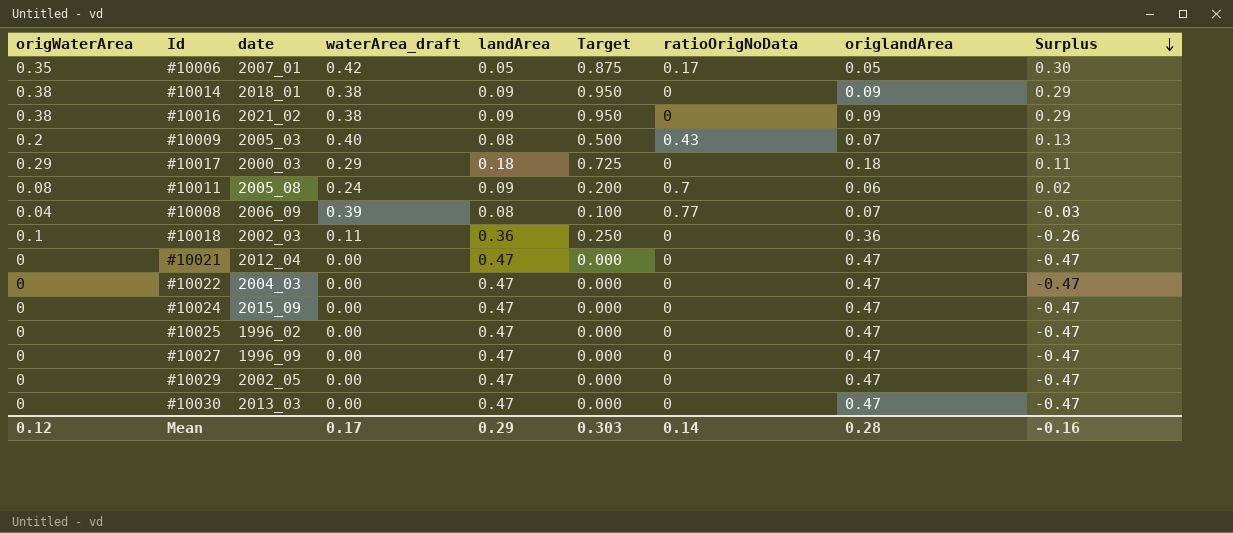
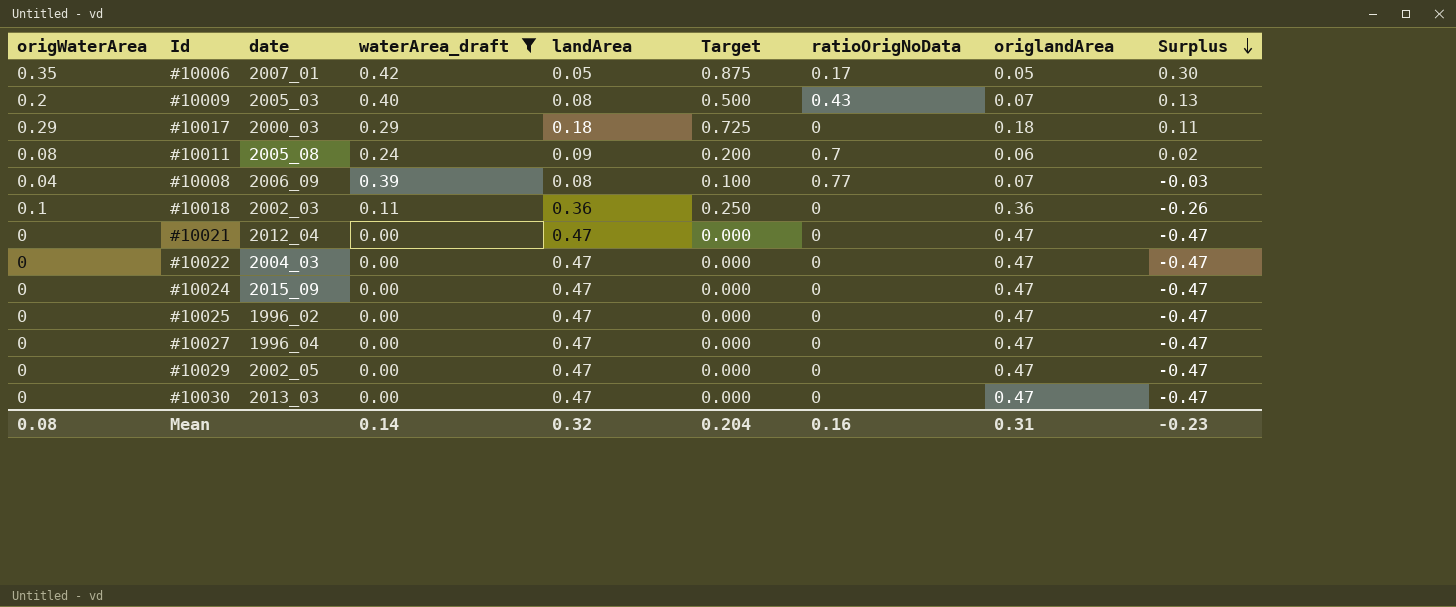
filter: none -> waterArea_draft != 0.38
#10027 | date: 1996_09 -> 1996_04
Mean | origWaterArea: 0.12 -> 0.08
Mean | waterArea_draft: 0.17 -> 0.14
Mean | landArea: 0.29 -> 0.32
Mean | Target: 0.303 -> 0.204
Mean | ratioOrigNoData: 0.14 -> 0.16
Mean | origlandArea: 0.28 -> 0.31
Mean | Surplus: -0.16 -> -0.23

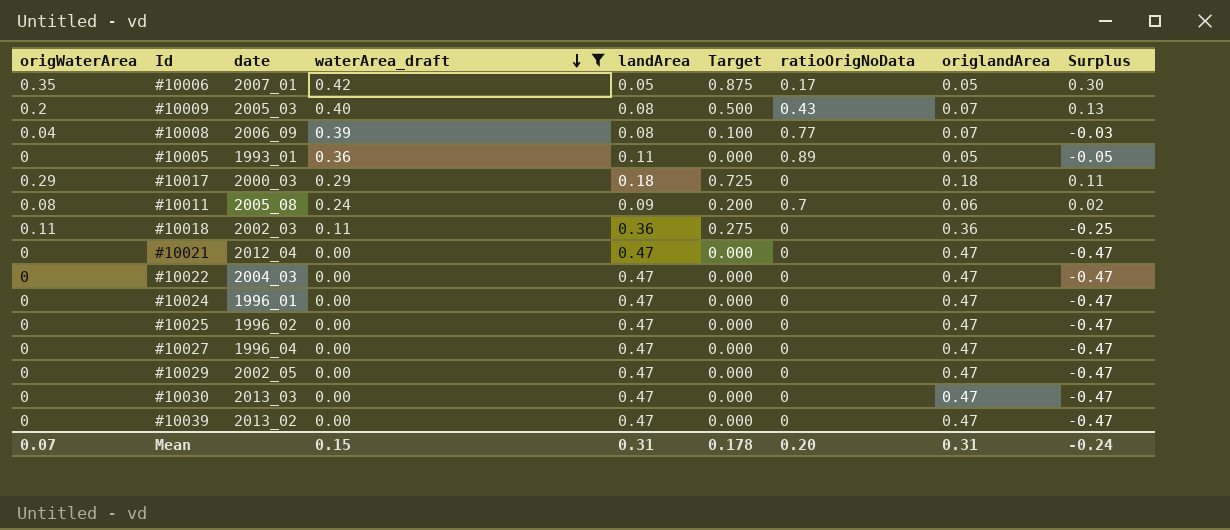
row order: Surplus descending -> waterArea_draft descending
row #10005: none -> 0 | 1993_01 | 0.36 | 0.11 | 0.000 | 0.89 | 0.05 | -0.05
#10018 | origWaterArea: 0.1 -> 0.11
#10018 | Target: 0.250 -> 0.275
#10018 | Surplus: -0.26 -> -0.25
#10024 | date: 2015_09 -> 1996_01
row #10039: none -> 0 | 2013_02 | 0.00 | 0.47 | 0.000 | 0 | 0.47 | -0.47
Mean | origWaterArea: 0.08 -> 0.07
Mean | waterArea_draft: 0.14 -> 0.15
Mean | landArea: 0.32 -> 0.31
Mean | Target: 0.204 -> 0.178
Mean | ratioOrigNoData: 0.16 -> 0.20
Mean | Surplus: -0.23 -> -0.24

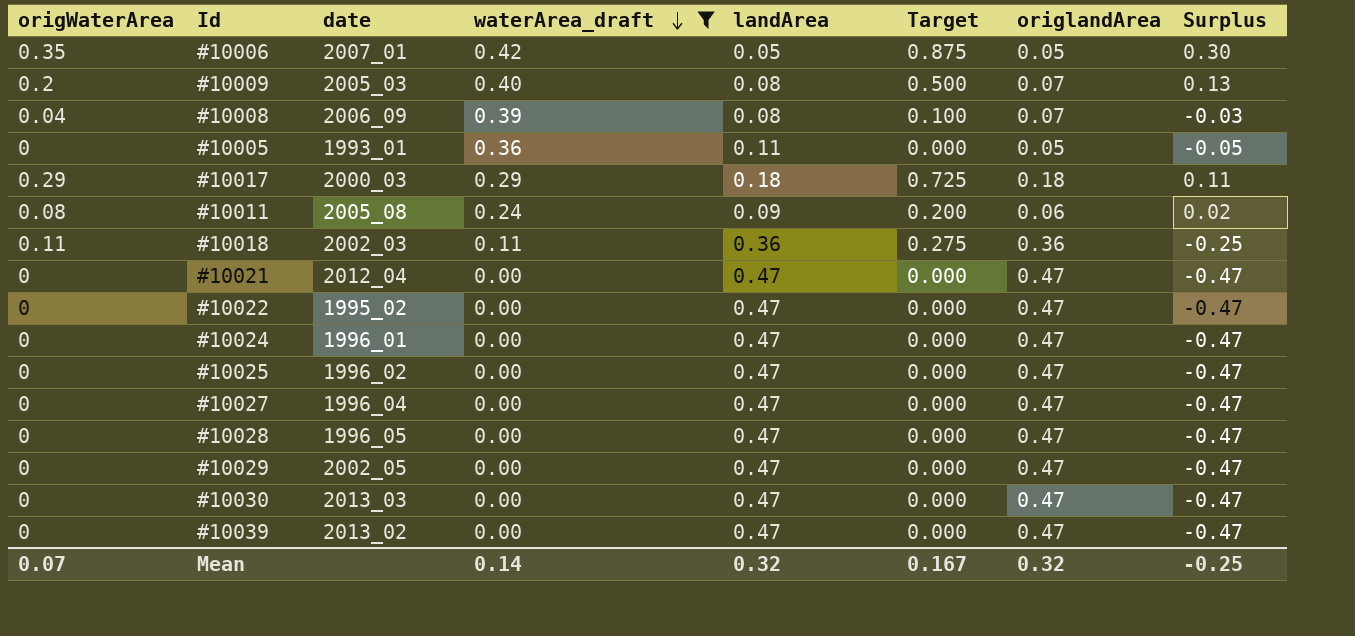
column ratioOrigNoData | position: 7 -> none
#10022 | date: 2004_03 -> 1995_02
row #10028: none -> 0 | 1996_05 | 0.00 | 0.47 | 0.000 | 0.47 | -0.47
Mean | waterArea_draft: 0.15 -> 0.14
Mean | landArea: 0.31 -> 0.32
Mean | Target: 0.178 -> 0.167
Mean | origlandArea: 0.31 -> 0.32
Mean | Surplus: -0.24 -> -0.25

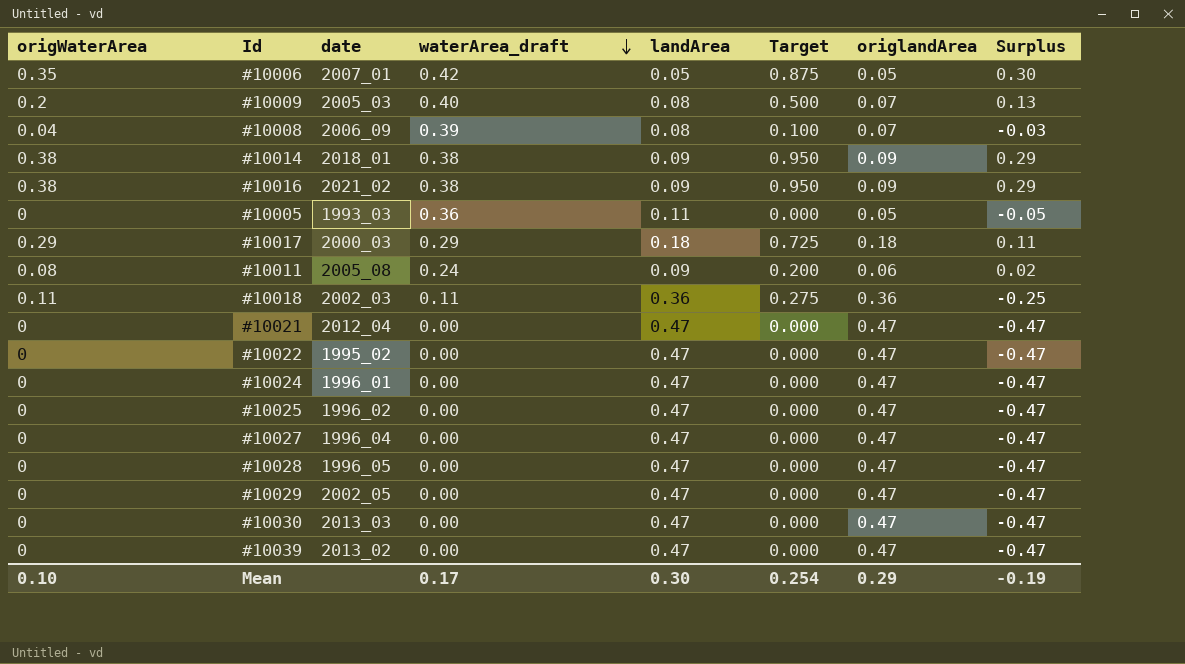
filter: waterArea_draft != 0.38 -> none
#10005 | date: 1993_01 -> 1993_03
Mean | origWaterArea: 0.07 -> 0.10
Mean | waterArea_draft: 0.14 -> 0.17
Mean | landArea: 0.32 -> 0.30
Mean | Target: 0.167 -> 0.254
Mean | origlandArea: 0.32 -> 0.29
Mean | Surplus: -0.25 -> -0.19

